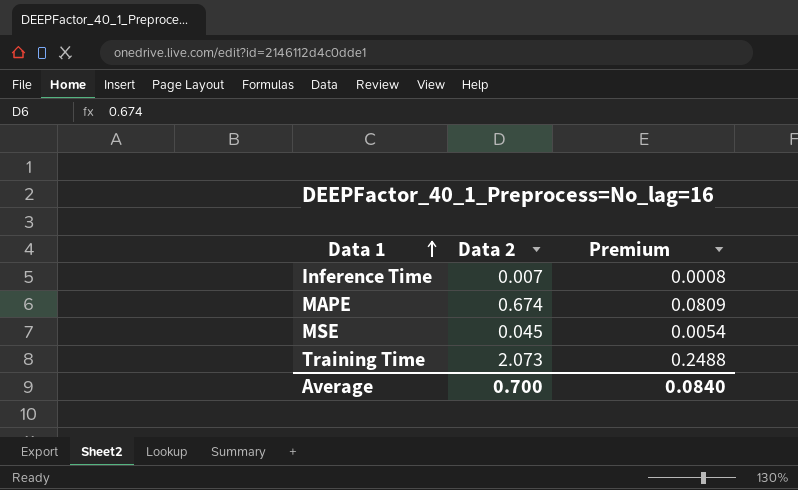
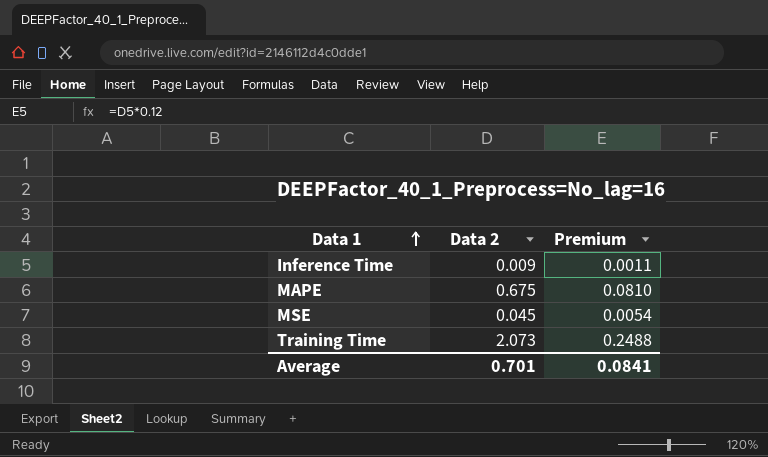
Inference Time | Data 2: 0.007 -> 0.009
Inference Time | Premium: 0.0008 -> 0.0011
MAPE | Data 2: 0.674 -> 0.675
MAPE | Premium: 0.0809 -> 0.0810
Average | Data 2: 0.700 -> 0.701
Average | Premium: 0.0840 -> 0.0841

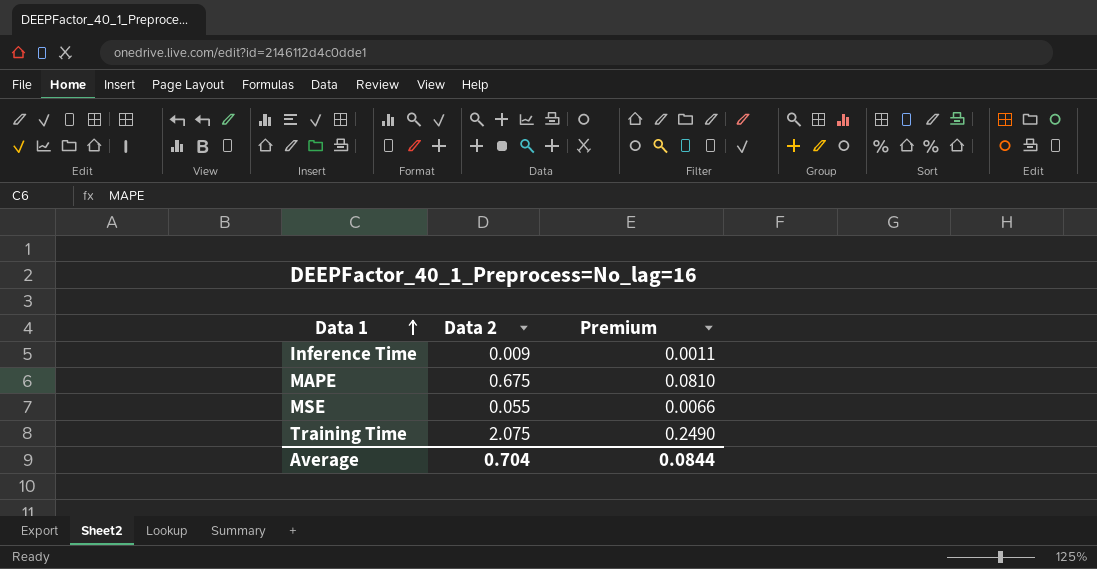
MSE | Data 2: 0.045 -> 0.055
MSE | Premium: 0.0054 -> 0.0066
Training Time | Data 2: 2.073 -> 2.075
Training Time | Premium: 0.2488 -> 0.2490
Average | Data 2: 0.701 -> 0.704
Average | Premium: 0.0841 -> 0.0844

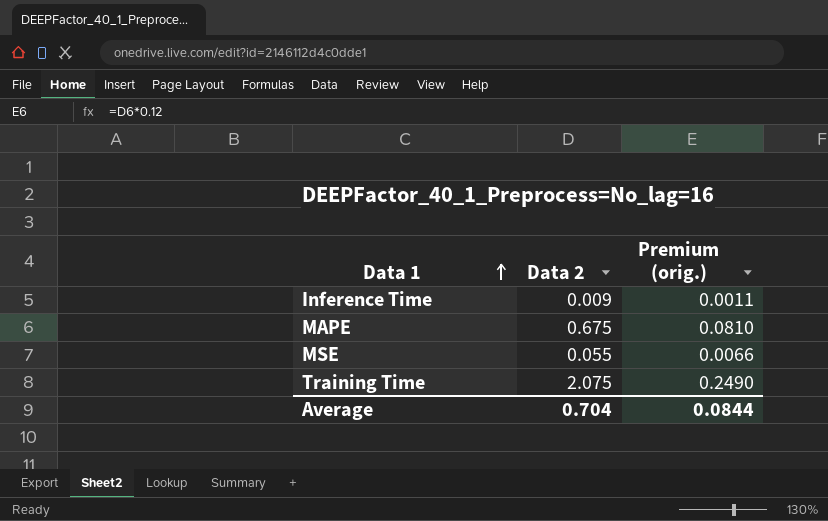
column name: Premium -> Premium (orig.)

